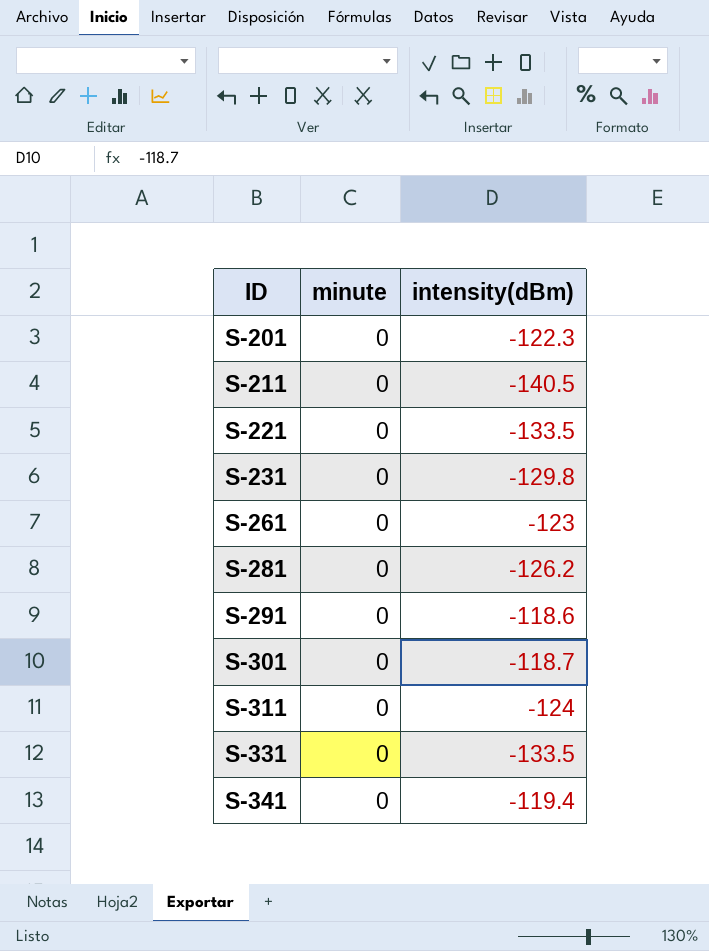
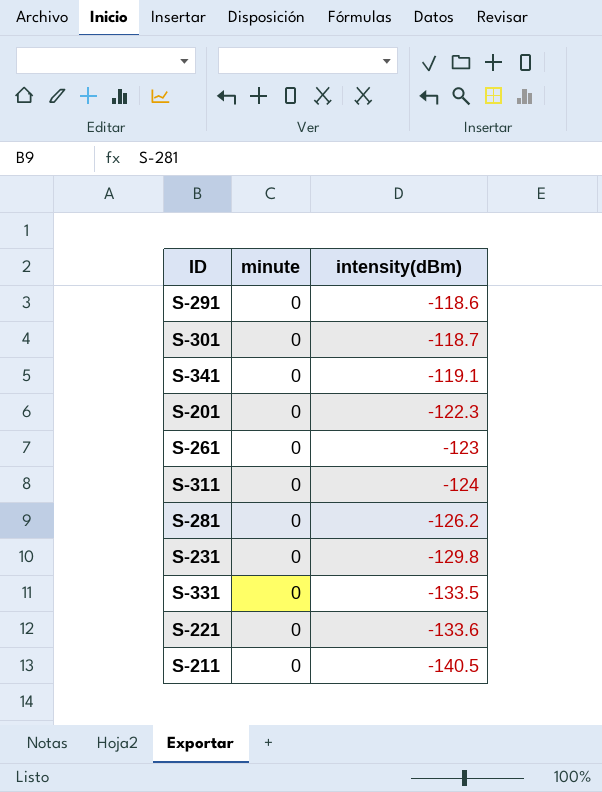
row order: ID ascending -> intensity(dBm) descending
S-341 | intensity(dBm): -119.4 -> -119.1
S-221 | intensity(dBm): -133.5 -> -133.6

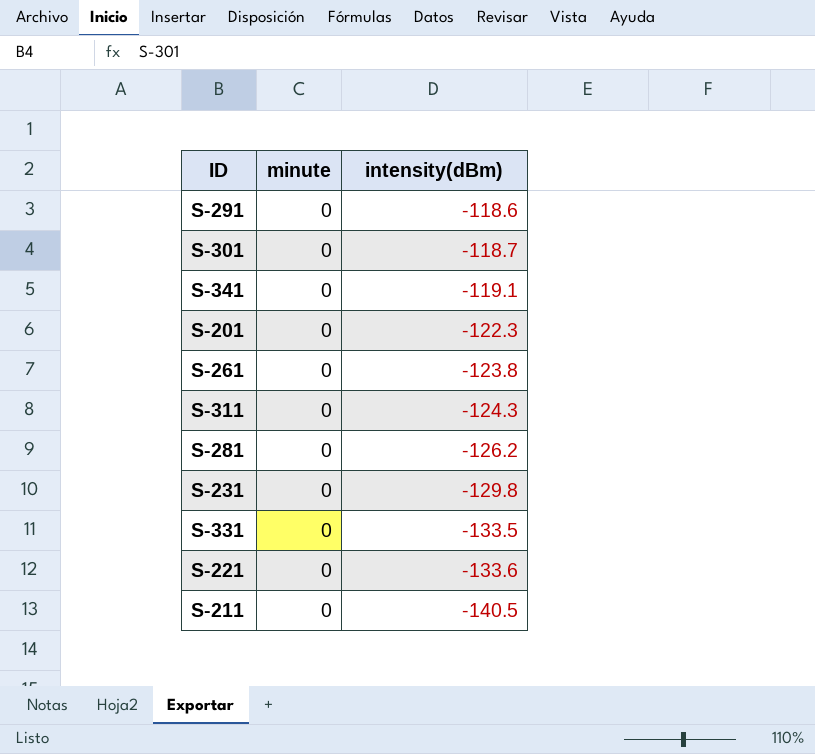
S-261 | intensity(dBm): -123 -> -123.8
S-311 | intensity(dBm): -124 -> -124.3

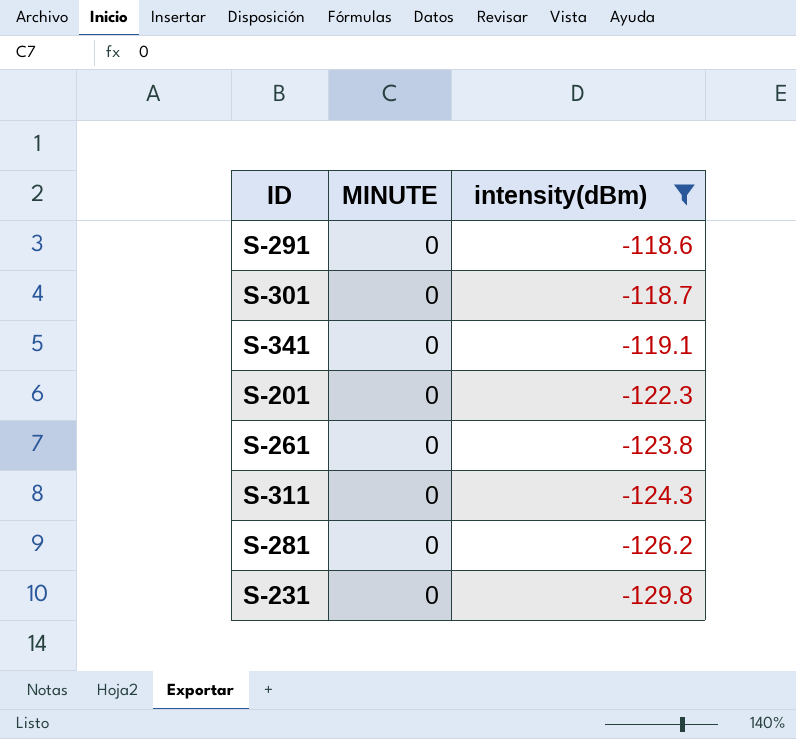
filter: none -> intensity(dBm) >= -129.8
column name: minute -> MINUTE

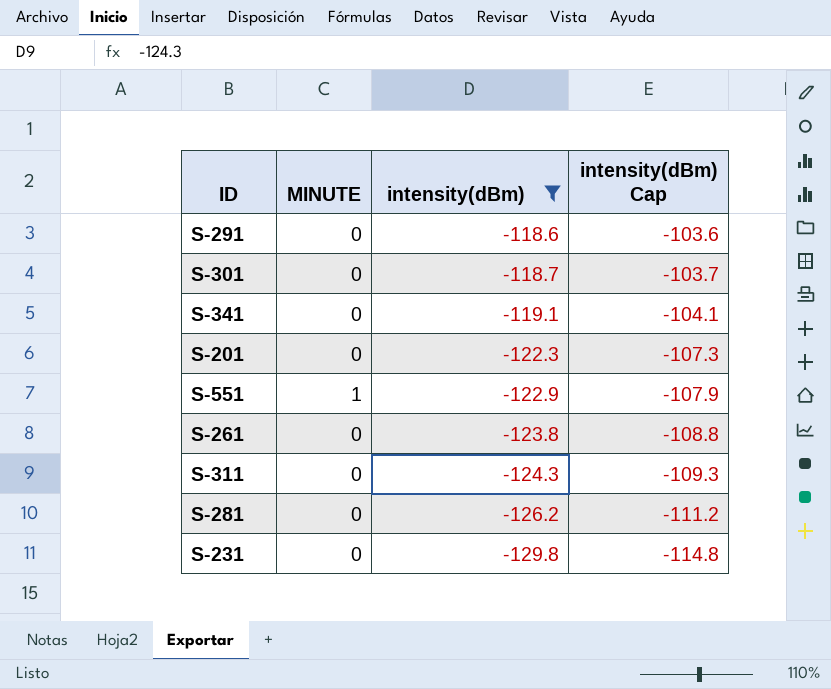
column intensity(dBm) Cap | formula: none -> [intensity(dBm)] + 15
row S-551: none -> 1 | -122.9 | -107.9

